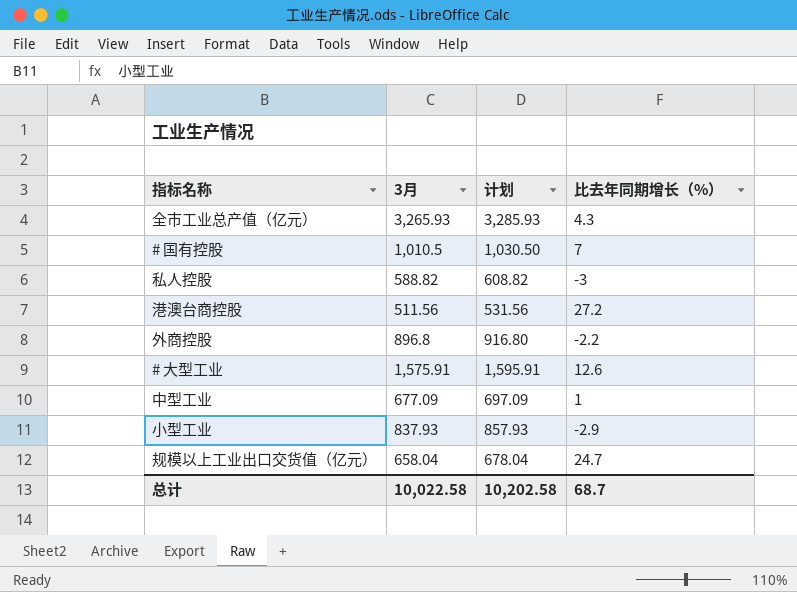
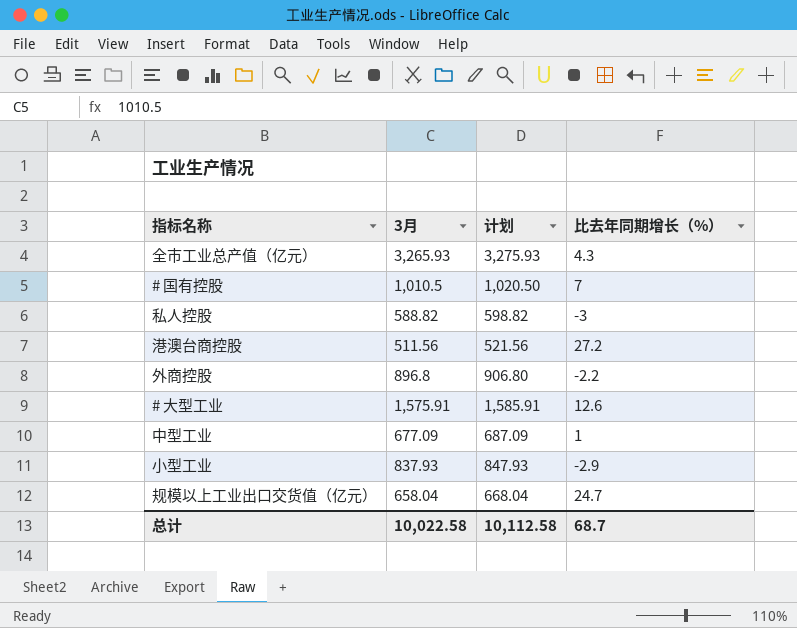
column 计划 | formula: [3月] + 20 -> [3月] + 10
总计 | 计划: 10,202.58 -> 10,112.58

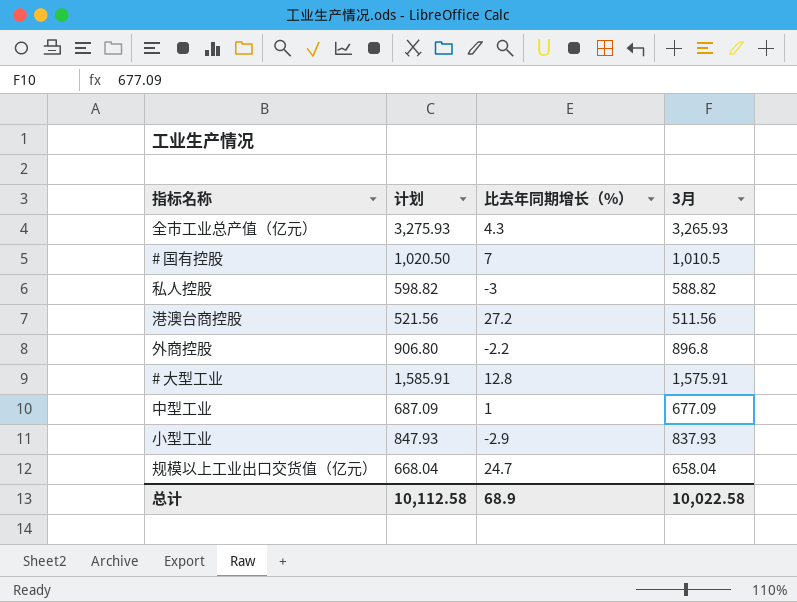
column 3月 | position: 2 -> 4
# 大型工业 | 比去年同期增长（%）: 12.6 -> 12.8
总计 | 比去年同期增长（%）: 68.7 -> 68.9

